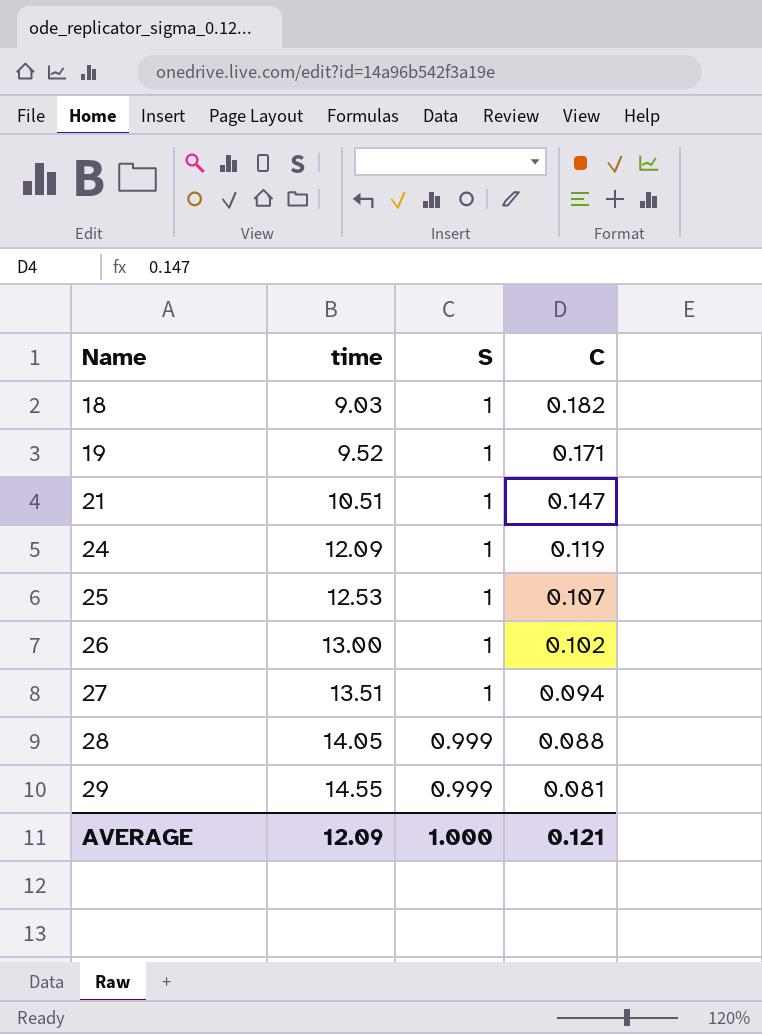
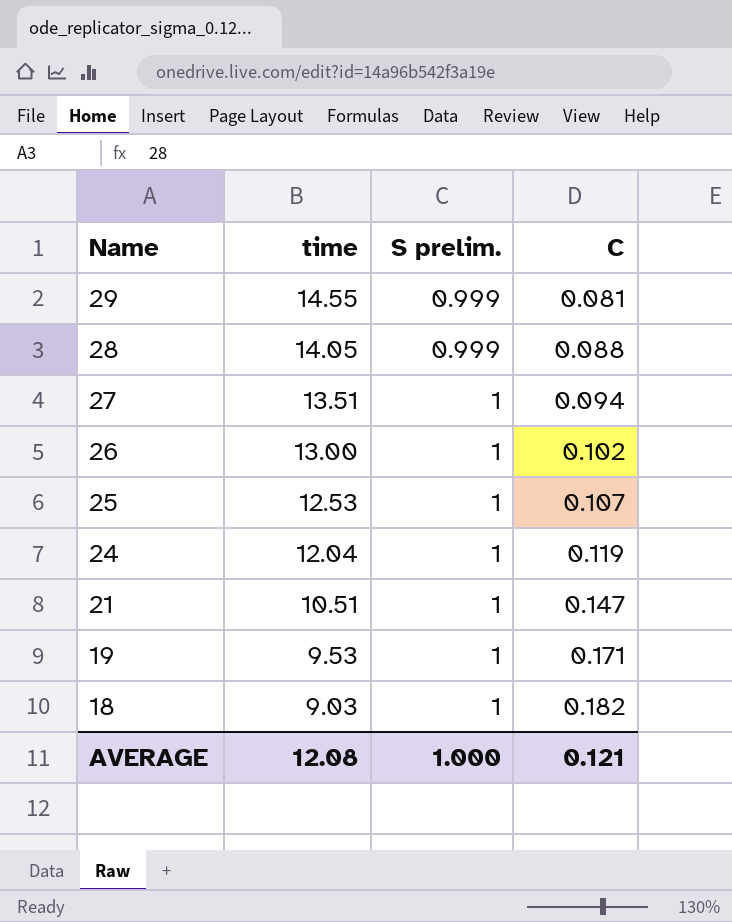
row order: Name ascending -> Name descending
column name: S -> S prelim.
24 | time: 12.09 -> 12.04
19 | time: 9.52 -> 9.53
AVERAGE | time: 12.09 -> 12.08

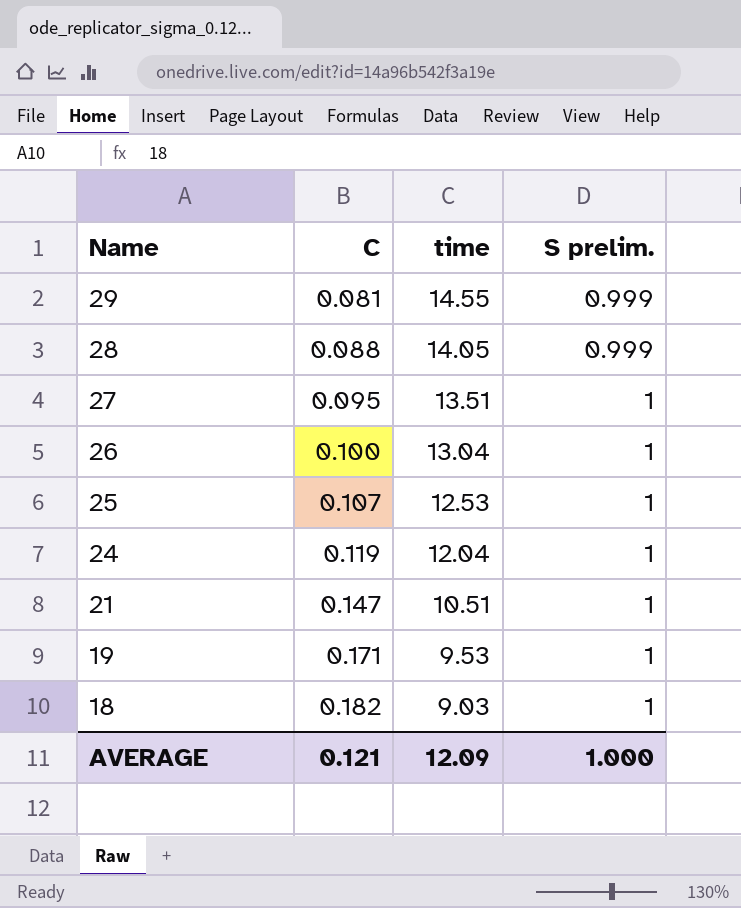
column C | position: 4 -> 2
27 | C: 0.094 -> 0.095
26 | C: 0.102 -> 0.100
26 | time: 13.00 -> 13.04
AVERAGE | time: 12.08 -> 12.09

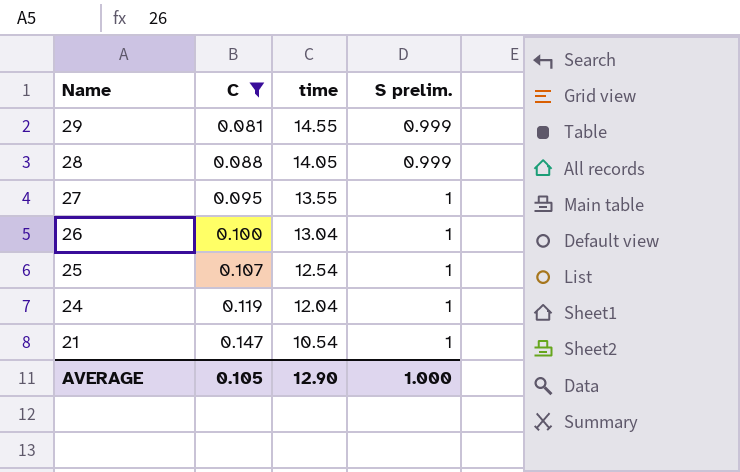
filter: none -> C <= 0.147
27 | time: 13.51 -> 13.55
25 | time: 12.53 -> 12.54
21 | time: 10.51 -> 10.54
AVERAGE | C: 0.121 -> 0.105
AVERAGE | time: 12.09 -> 12.90

